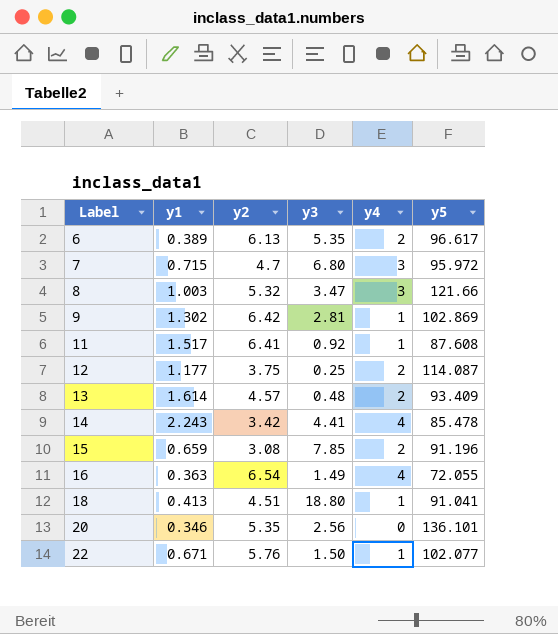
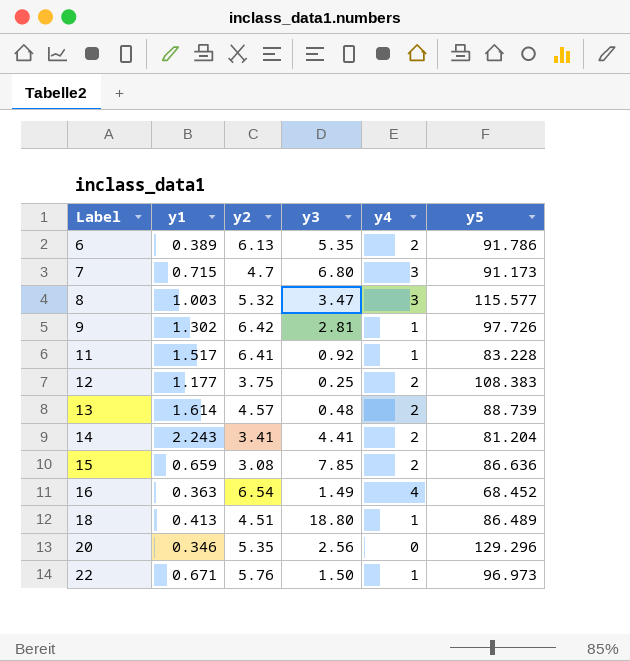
6 | y5: 96.617 -> 91.786
7 | y5: 95.972 -> 91.173
8 | y5: 121.66 -> 115.577
9 | y5: 102.869 -> 97.726
11 | y5: 87.608 -> 83.228
12 | y5: 114.087 -> 108.383
13 | y5: 93.409 -> 88.739
14 | y2: 3.42 -> 3.41
14 | y4: 4 -> 2
14 | y5: 85.478 -> 81.204
15 | y5: 91.196 -> 86.636
16 | y5: 72.055 -> 68.452
18 | y5: 91.041 -> 86.489
20 | y5: 136.101 -> 129.296
22 | y5: 102.077 -> 96.973

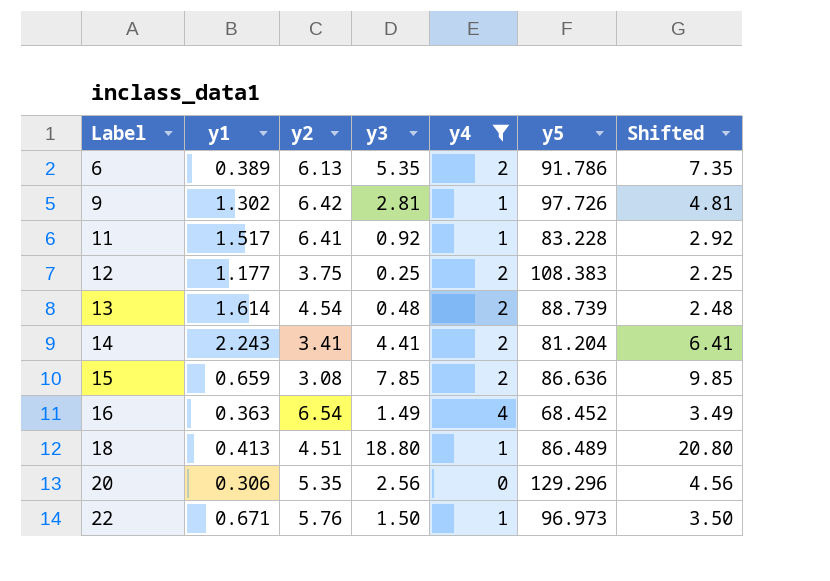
filter: none -> y4 != 3
column Shifted | formula: none -> [y3] + 2
13 | y2: 4.57 -> 4.54
20 | y1: 0.346 -> 0.306

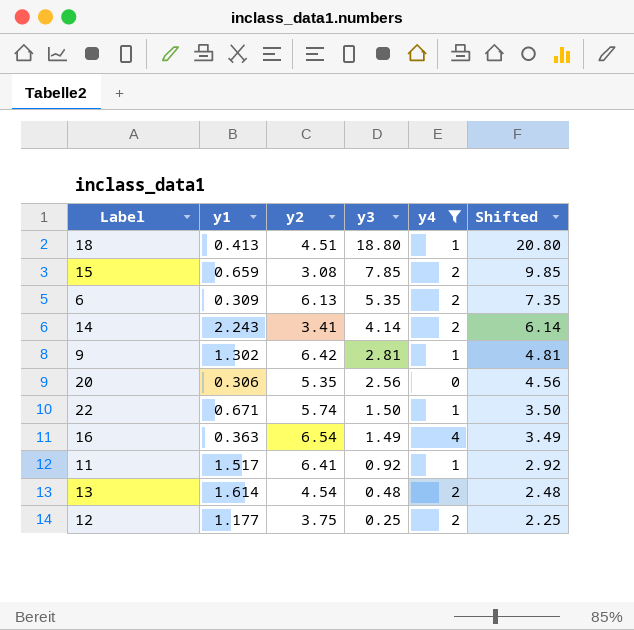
row order: Label ascending -> y3 descending
column y5 | position: 6 -> none
6 | y1: 0.389 -> 0.309
14 | y3: 4.41 -> 4.14
14 | Shifted: 6.41 -> 6.14
22 | y2: 5.76 -> 5.74

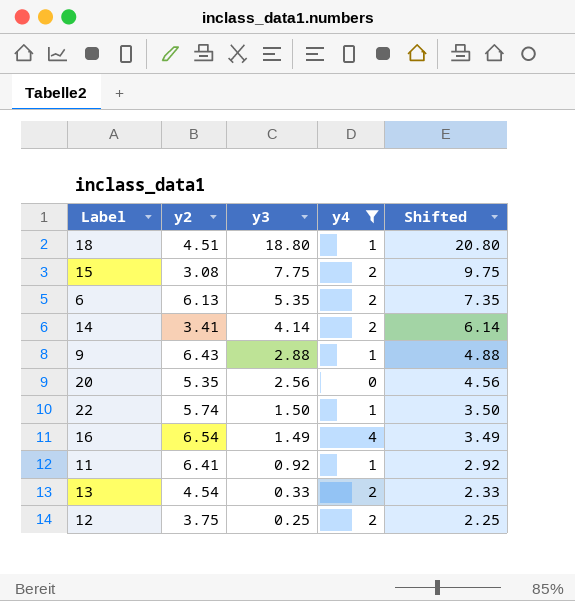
column y1 | position: 2 -> none
15 | y3: 7.85 -> 7.75
15 | Shifted: 9.85 -> 9.75
9 | y2: 6.42 -> 6.43
9 | y3: 2.81 -> 2.88
9 | Shifted: 4.81 -> 4.88
13 | y3: 0.48 -> 0.33
13 | Shifted: 2.48 -> 2.33

